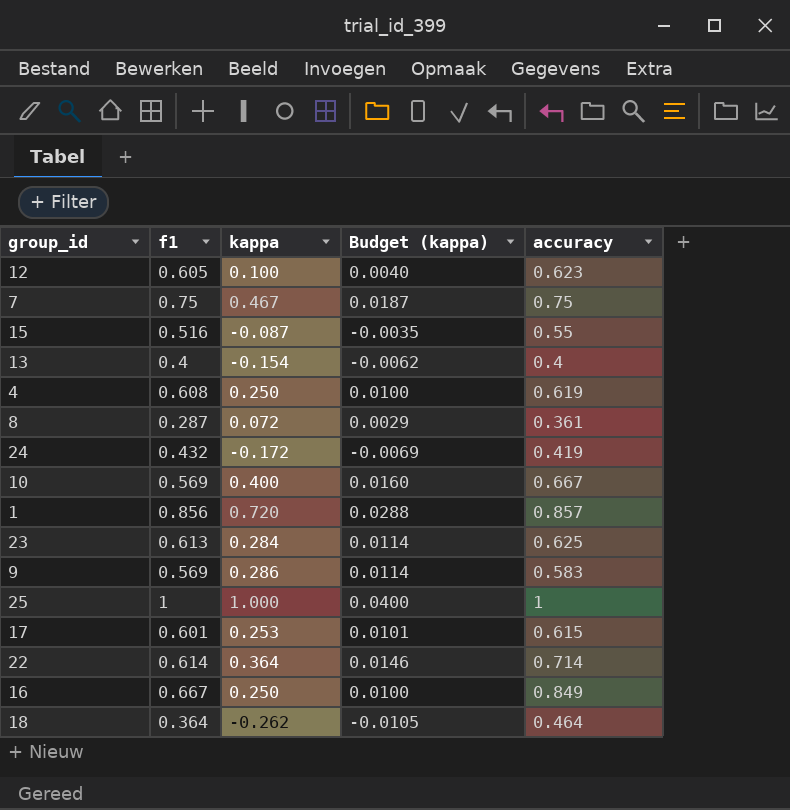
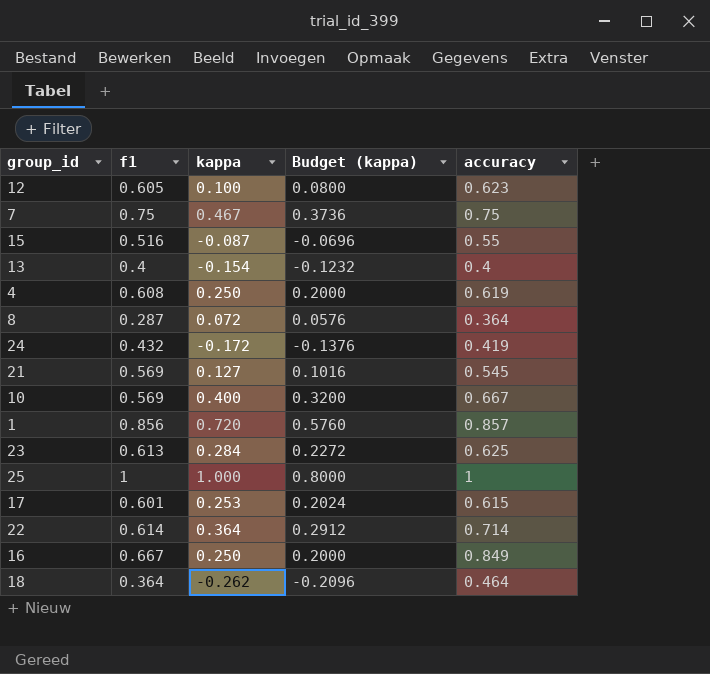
column Budget (kappa) | formula: [kappa] * 0.04 -> [kappa] * 0.8
row 9: 0.569 | 0.286 | 0.0114 | 0.583 -> none
8 | accuracy: 0.361 -> 0.364
row 21: none -> 0.569 | 0.127 | 0.1016 | 0.545

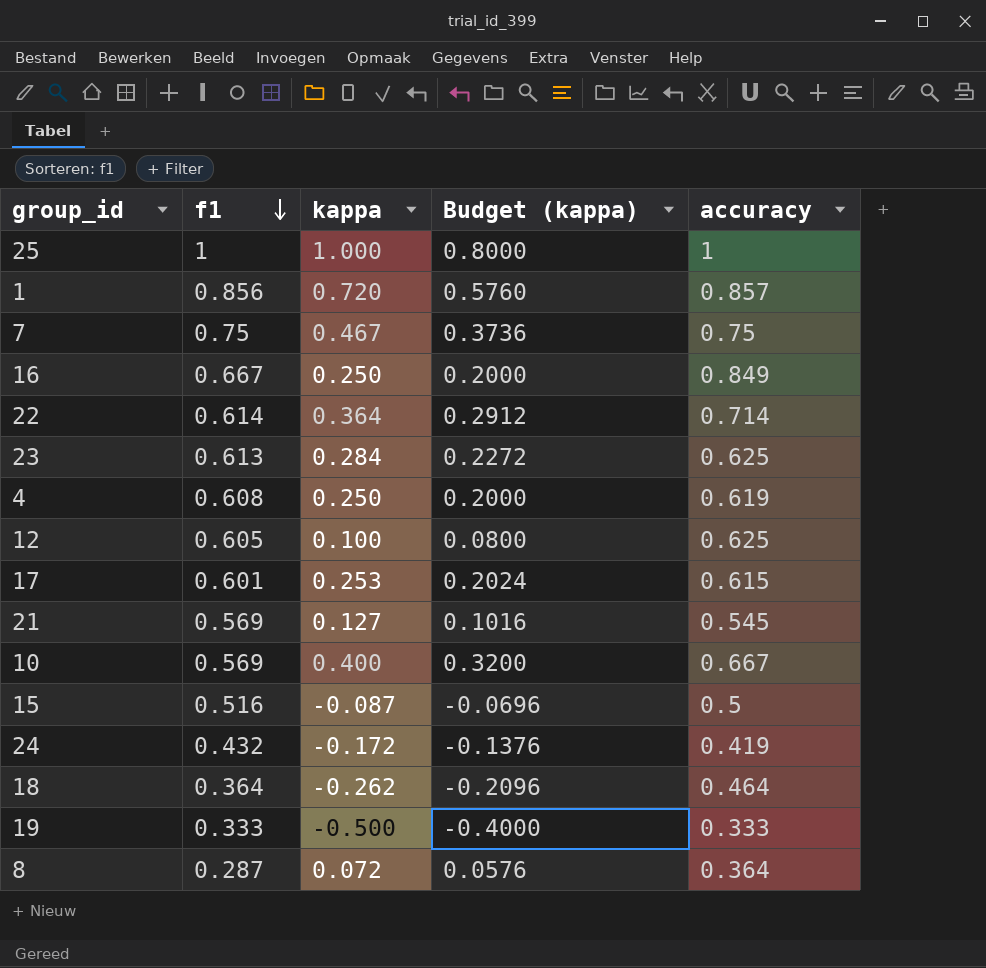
row order: none -> f1 descending
row 13: 0.4 | -0.154 | -0.1232 | 0.4 -> none
12 | accuracy: 0.623 -> 0.625
15 | accuracy: 0.55 -> 0.5
row 19: none -> 0.333 | -0.500 | -0.4000 | 0.333

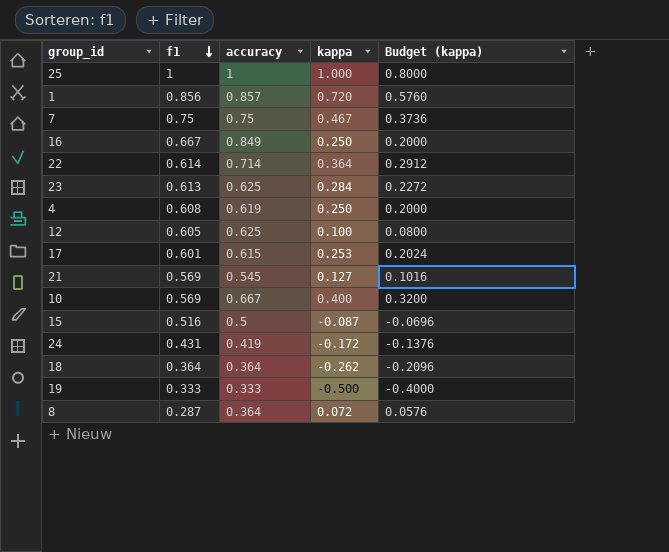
column accuracy | position: 5 -> 3
24 | f1: 0.432 -> 0.431
18 | accuracy: 0.464 -> 0.364

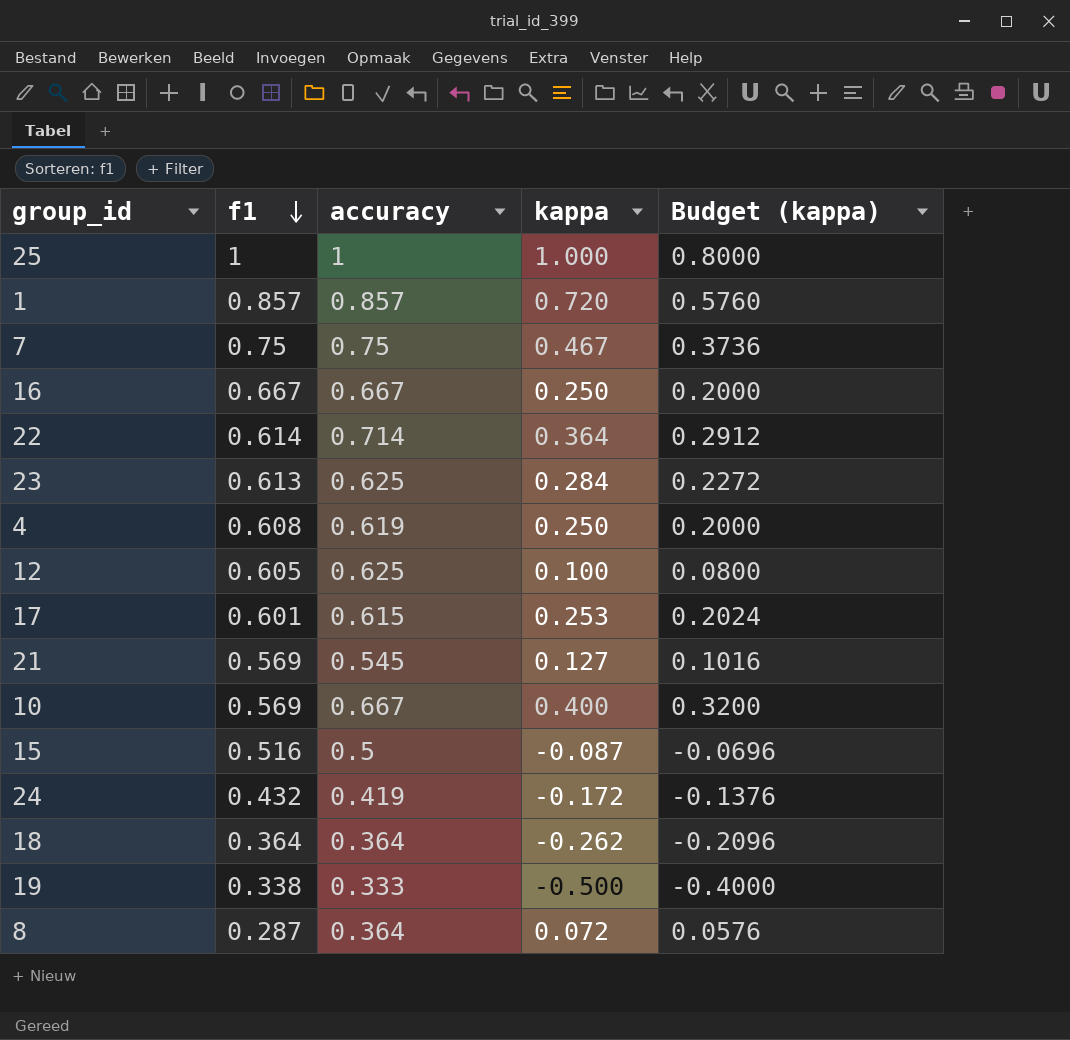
1 | f1: 0.856 -> 0.857
16 | accuracy: 0.849 -> 0.667
24 | f1: 0.431 -> 0.432
19 | f1: 0.333 -> 0.338

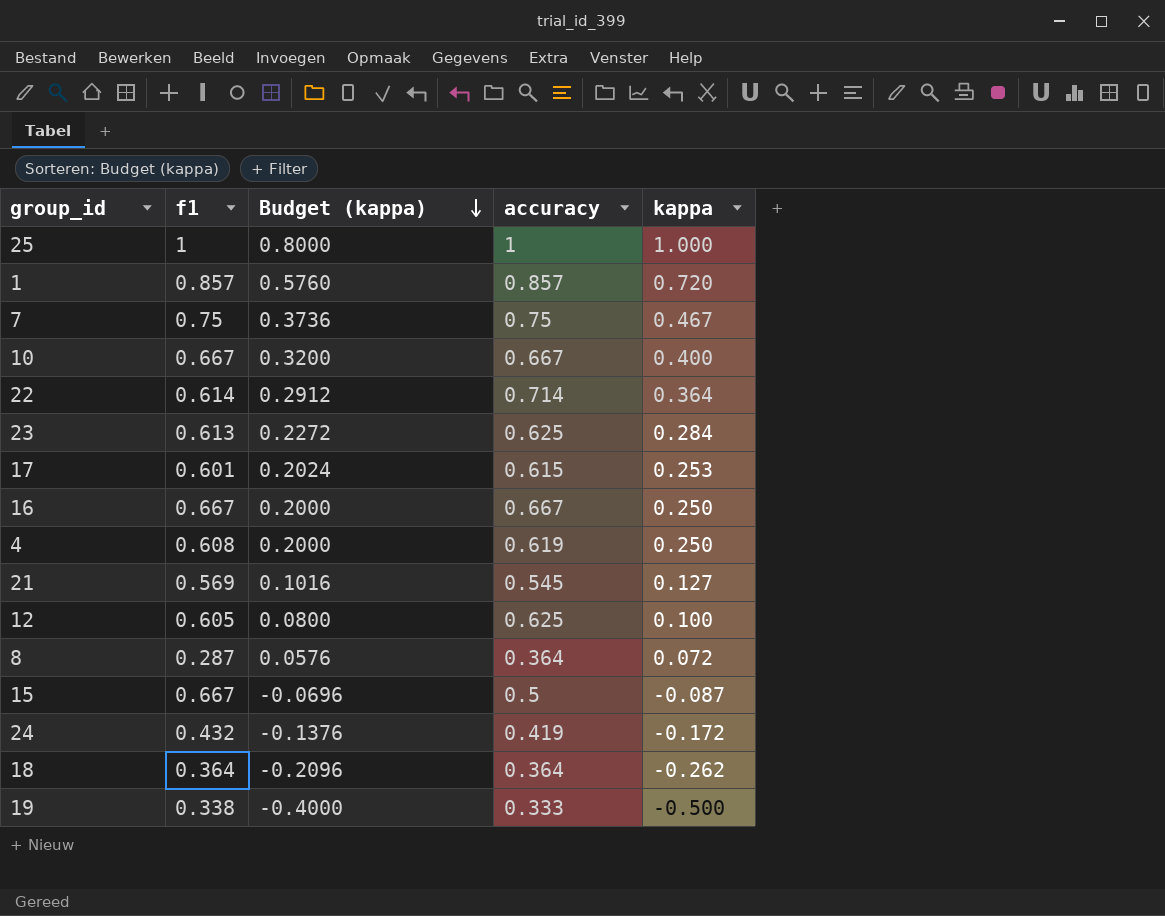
row order: f1 descending -> Budget (kappa) descending
column Budget (kappa) | position: 5 -> 3
10 | f1: 0.569 -> 0.667
15 | f1: 0.516 -> 0.667

